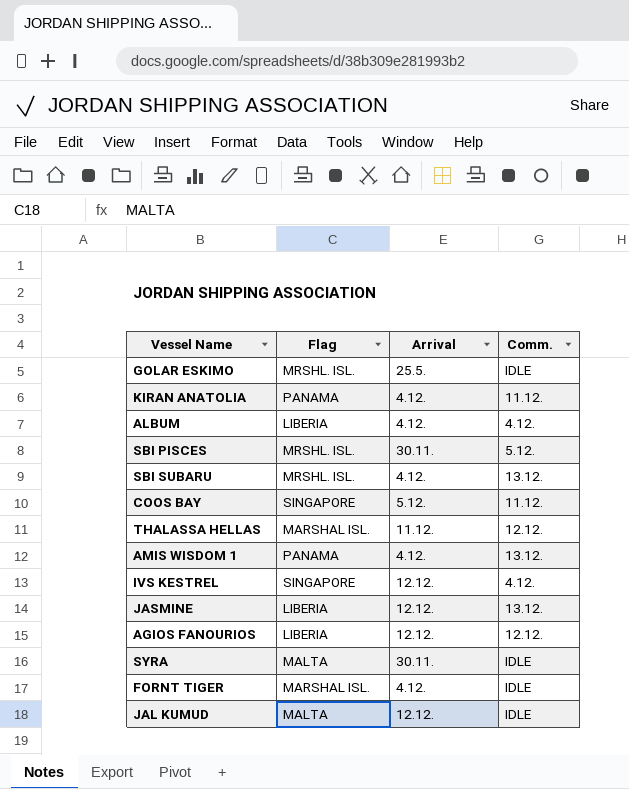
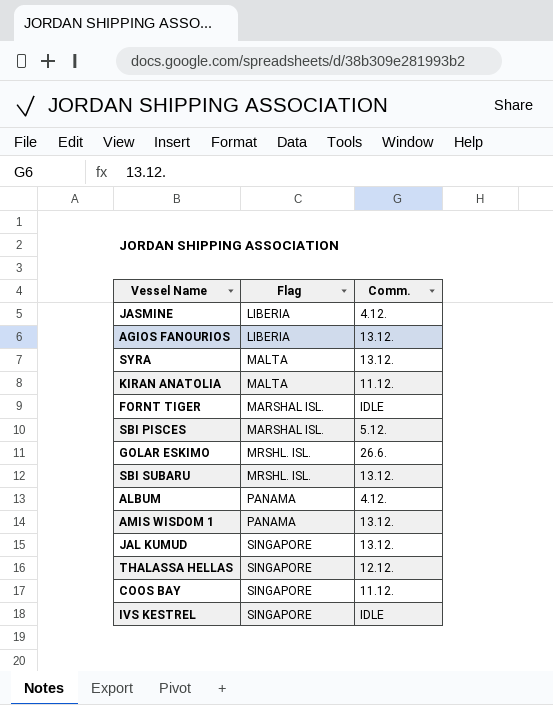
row order: none -> Flag ascending
column Arrival | position: 3 -> none
JASMINE | Comm.: 13.12. -> 4.12.
AGIOS FANOURIOS | Comm.: 12.12. -> 13.12.
SYRA | Comm.: IDLE -> 13.12.
KIRAN ANATOLIA | Flag: PANAMA -> MALTA
SBI PISCES | Flag: MRSHL. ISL. -> MARSHAL ISL.
GOLAR ESKIMO | Comm.: IDLE -> 26.6.
ALBUM | Flag: LIBERIA -> PANAMA
JAL KUMUD | Flag: MALTA -> SINGAPORE
JAL KUMUD | Comm.: IDLE -> 13.12.
THALASSA HELLAS | Flag: MARSHAL ISL. -> SINGAPORE
IVS KESTREL | Comm.: 4.12. -> IDLE

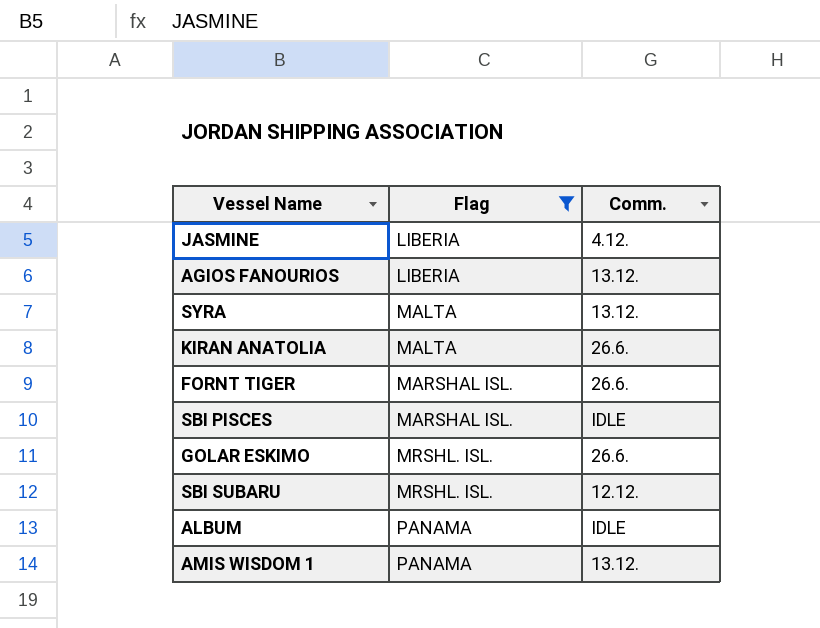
filter: none -> Flag != SINGAPORE
KIRAN ANATOLIA | Comm.: 11.12. -> 26.6.
FORNT TIGER | Comm.: IDLE -> 26.6.
SBI PISCES | Comm.: 5.12. -> IDLE
SBI SUBARU | Comm.: 13.12. -> 12.12.
ALBUM | Comm.: 4.12. -> IDLE

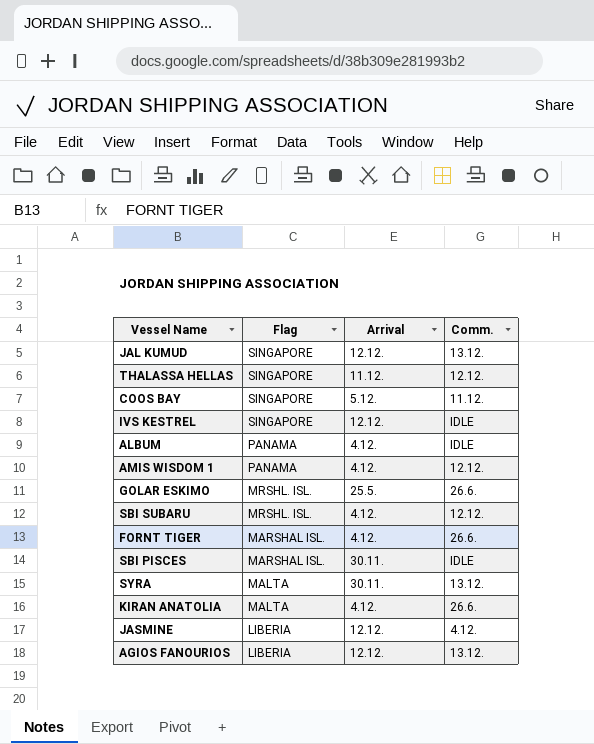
filter: Flag != SINGAPORE -> none
row order: Flag ascending -> Flag descending
column Arrival | position: none -> 3
AMIS WISDOM 1 | Comm.: 13.12. -> 12.12.

